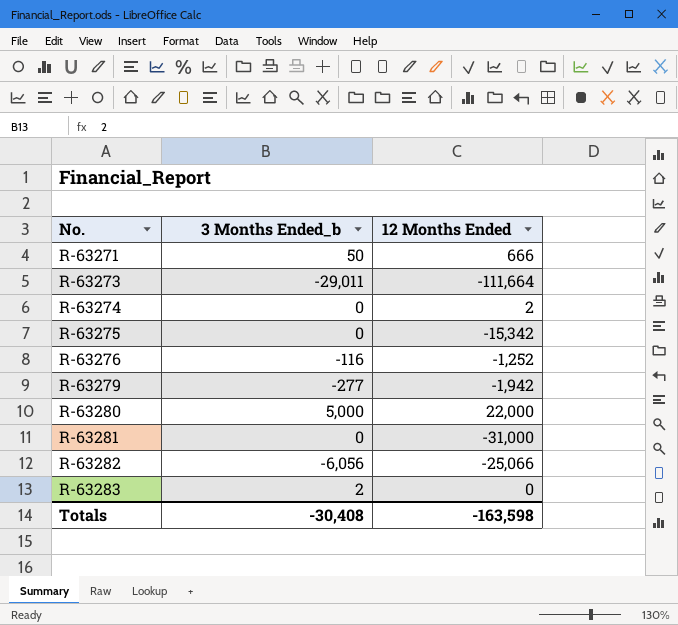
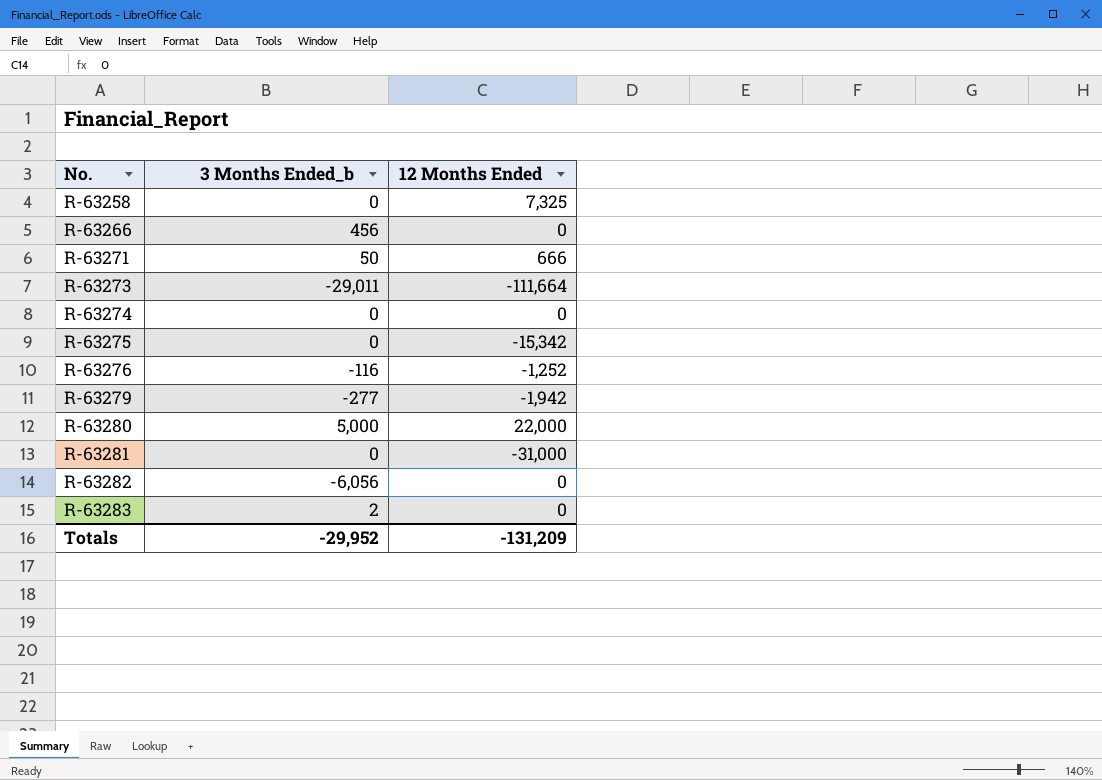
row R-63258: none -> 0 | 7,325
row R-63266: none -> 456 | 0
R-63274 | 12 Months Ended: 2 -> 0
R-63282 | 12 Months Ended: -25,066 -> 0
Totals | 3 Months Ended_b: -30,408 -> -29,952
Totals | 12 Months Ended: -163,598 -> -131,209

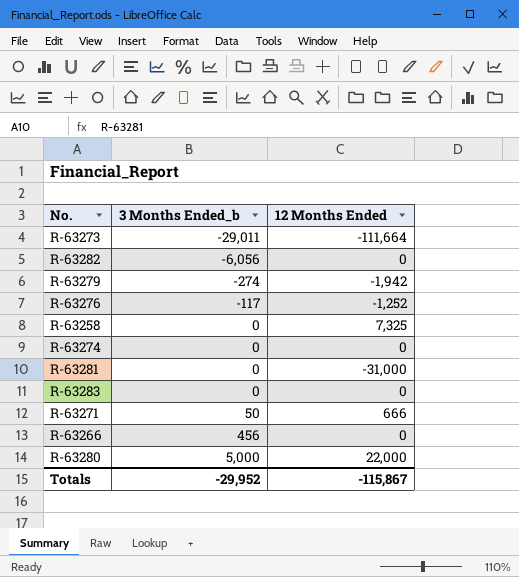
row order: No. ascending -> 3 Months Ended_b ascending
row R-63275: 0 | -15,342 -> none
R-63279 | 3 Months Ended_b: -277 -> -274
R-63276 | 3 Months Ended_b: -116 -> -117
R-63283 | 3 Months Ended_b: 2 -> 0
Totals | 12 Months Ended: -131,209 -> -115,867

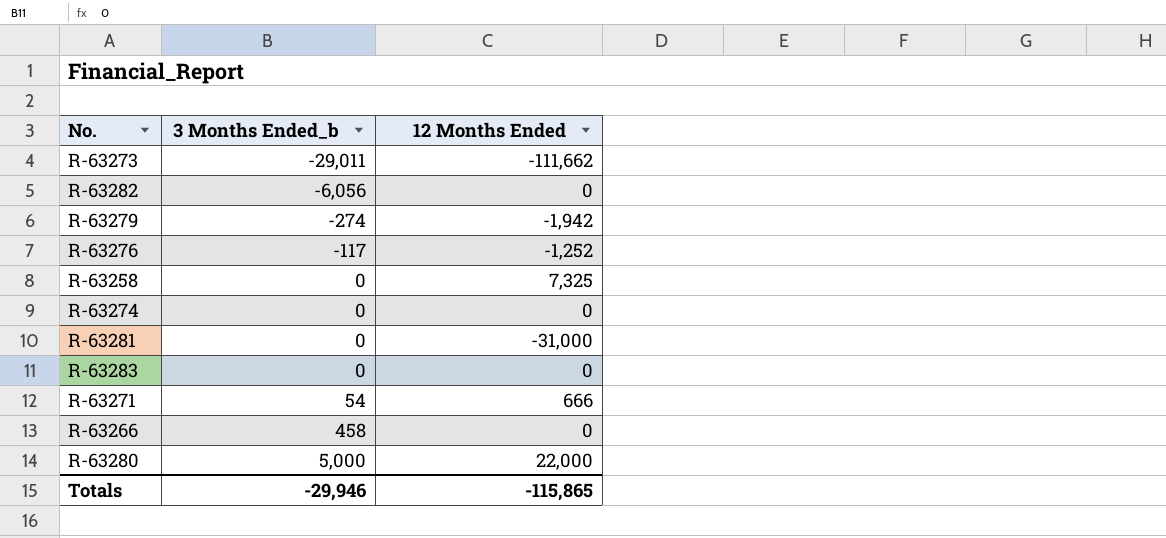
R-63273 | 12 Months Ended: -111,664 -> -111,662
R-63271 | 3 Months Ended_b: 50 -> 54
R-63266 | 3 Months Ended_b: 456 -> 458
Totals | 3 Months Ended_b: -29,952 -> -29,946
Totals | 12 Months Ended: -115,867 -> -115,865

